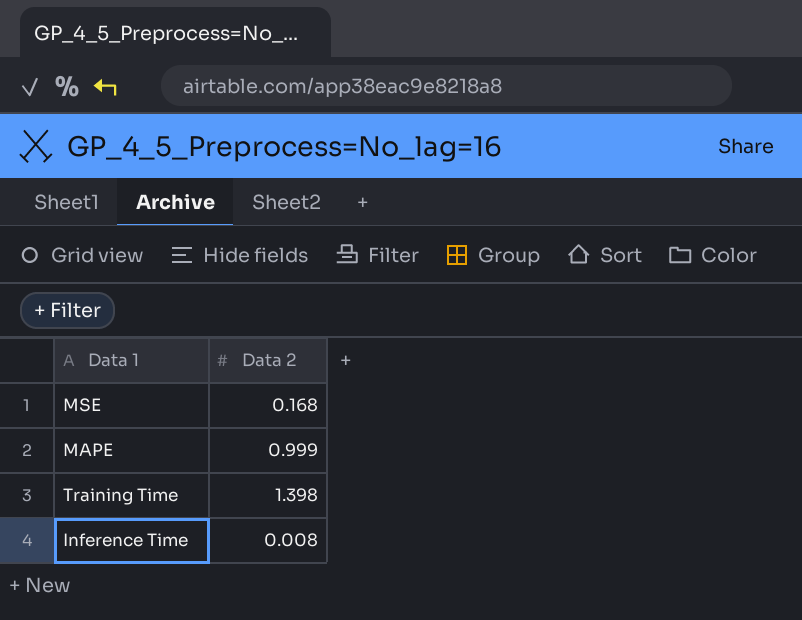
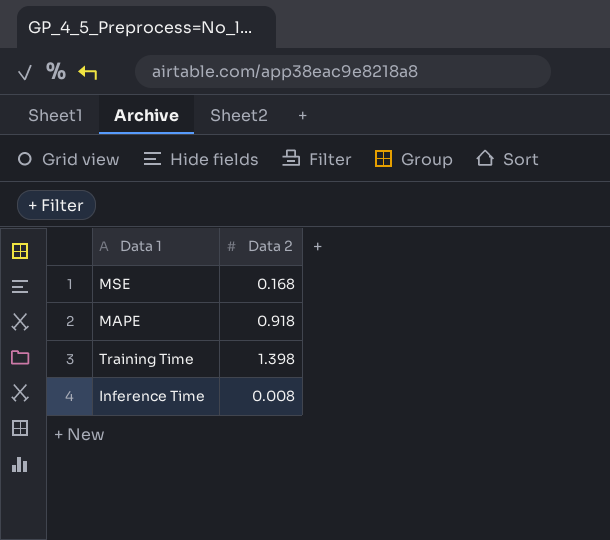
MAPE | Data 2: 0.999 -> 0.918

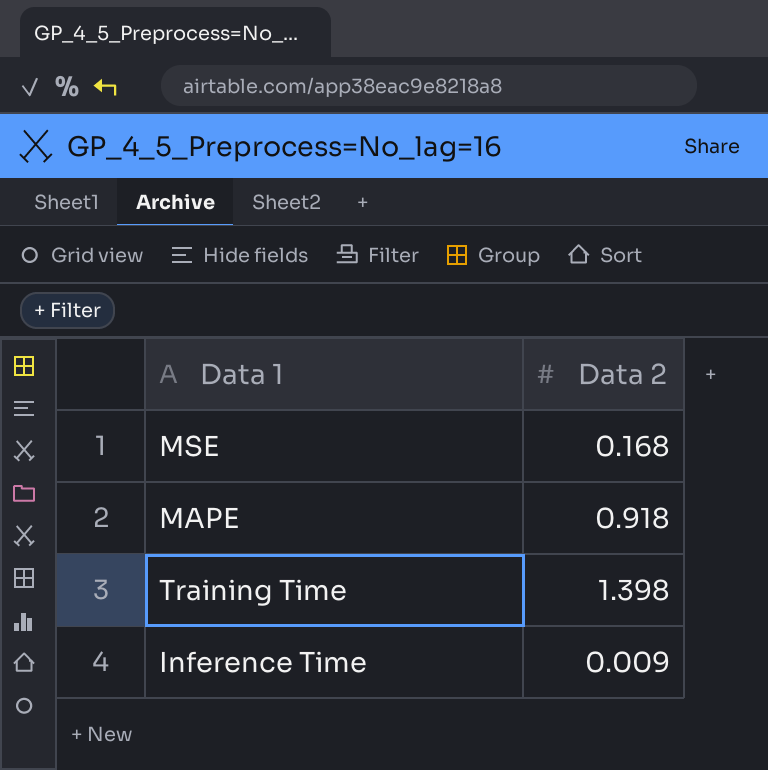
Inference Time | Data 2: 0.008 -> 0.009

